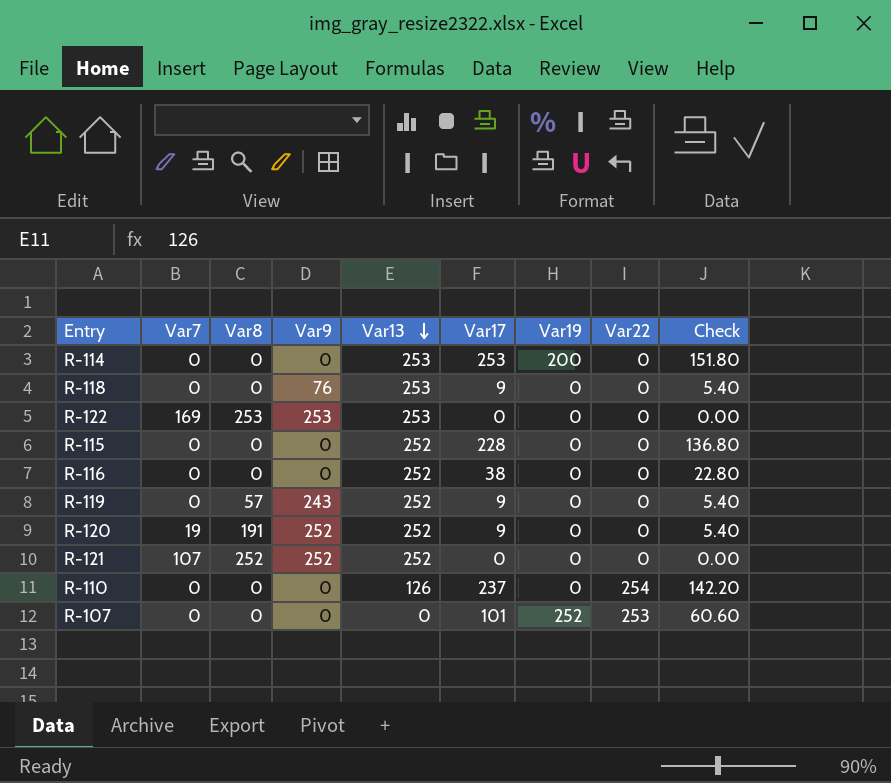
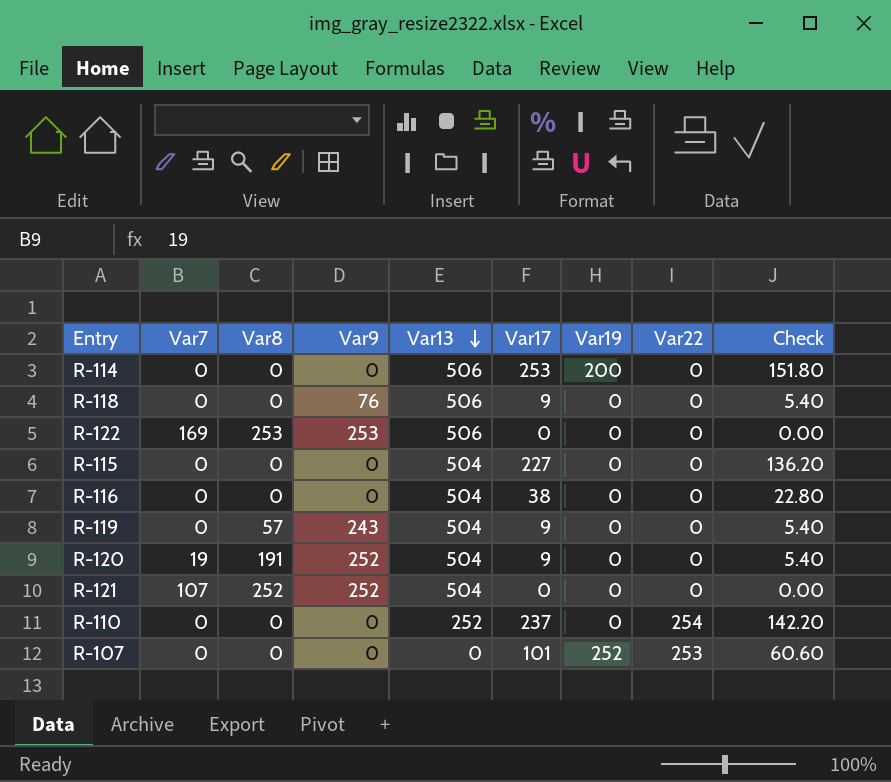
R-114 | Var13: 253 -> 506
R-118 | Var13: 253 -> 506
R-122 | Var13: 253 -> 506
R-115 | Var13: 252 -> 504
R-115 | Var17: 228 -> 227
R-115 | Check: 136.80 -> 136.20
R-116 | Var13: 252 -> 504
R-119 | Var13: 252 -> 504
R-120 | Var13: 252 -> 504
R-121 | Var13: 252 -> 504
R-110 | Var13: 126 -> 252

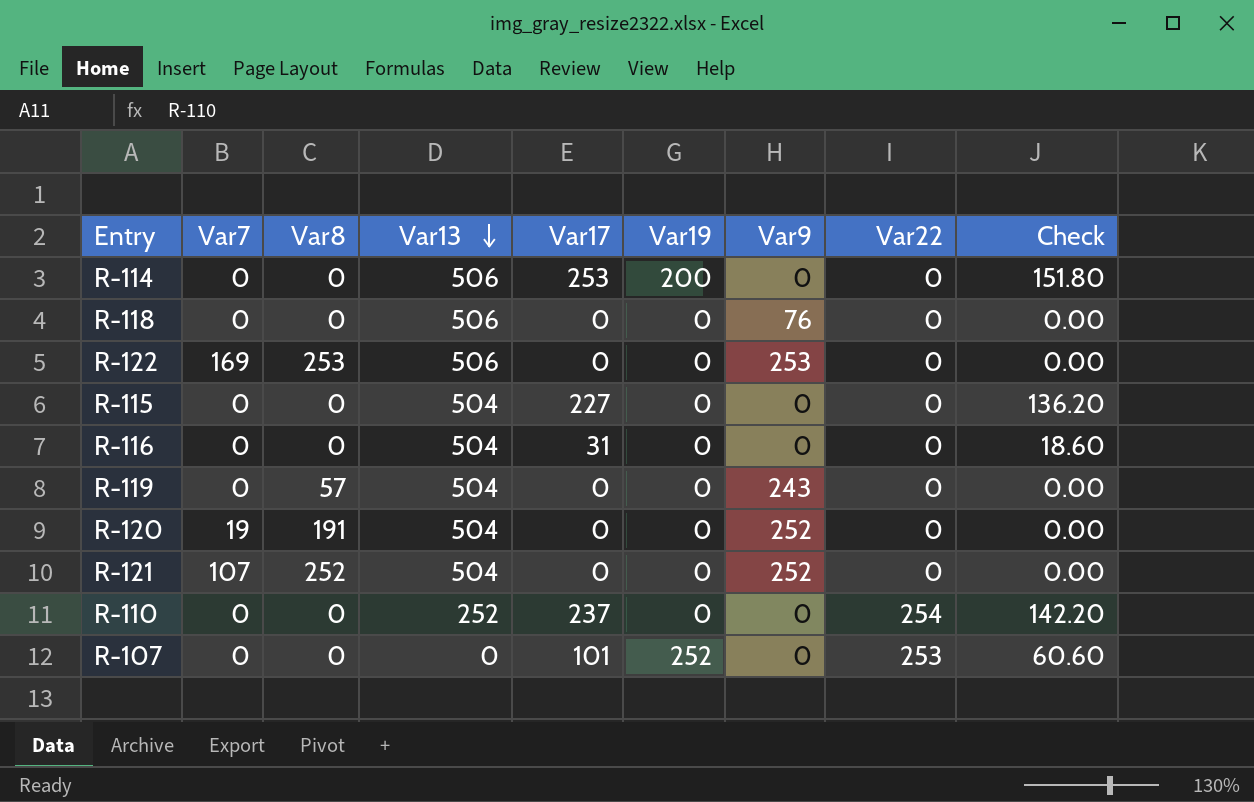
column Var9 | position: 4 -> 7
R-118 | Var17: 9 -> 0
R-118 | Check: 5.40 -> 0.00
R-116 | Var17: 38 -> 31
R-116 | Check: 22.80 -> 18.60
R-119 | Var17: 9 -> 0
R-119 | Check: 5.40 -> 0.00
R-120 | Var17: 9 -> 0
R-120 | Check: 5.40 -> 0.00

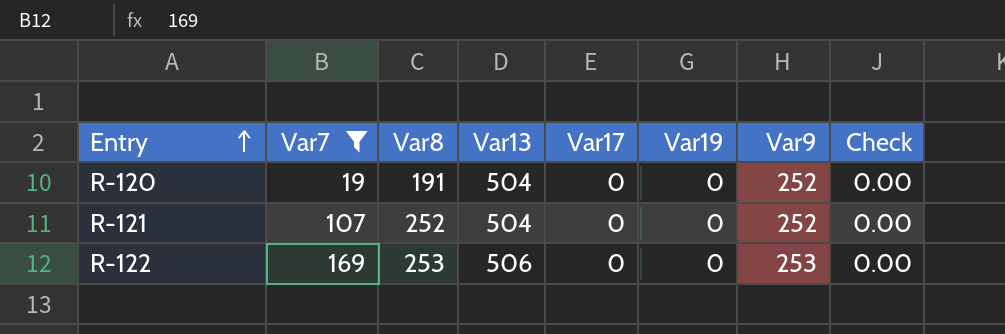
filter: none -> Var7 != 0
row order: Var13 descending -> Entry ascending
column Var22 | position: 8 -> none

